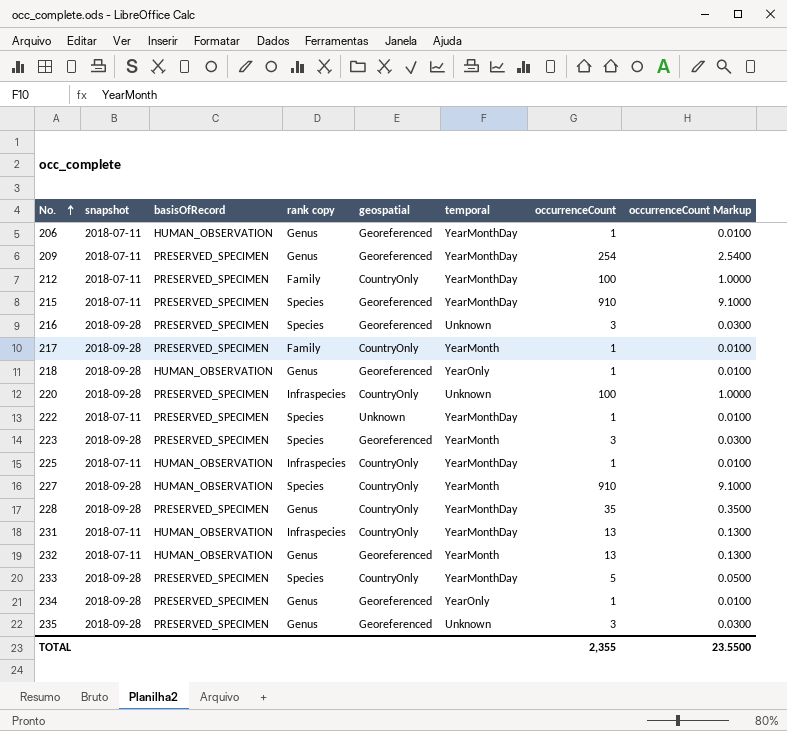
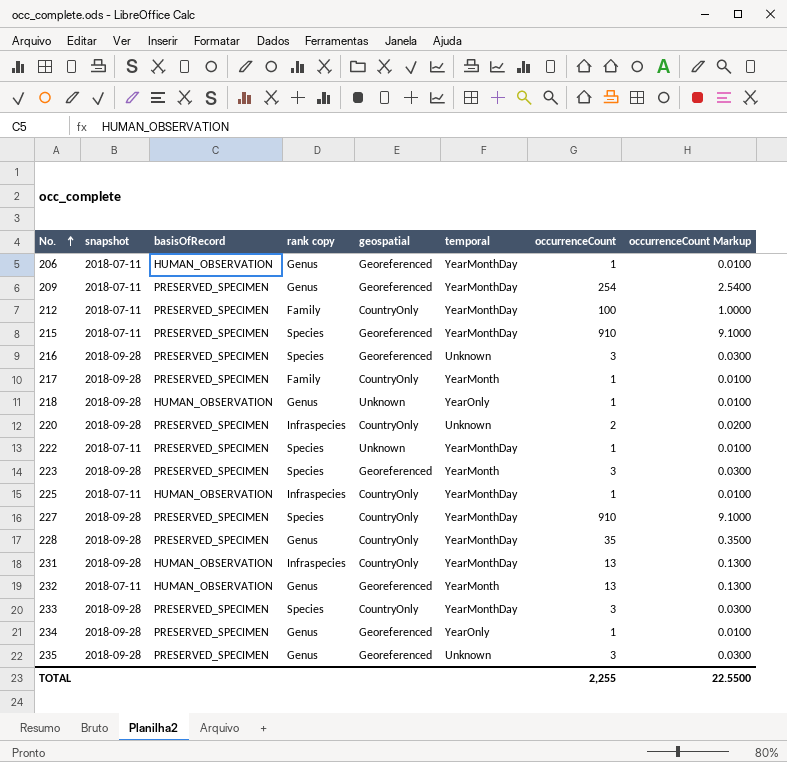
218 | geospatial: Georeferenced -> Unknown
220 | occurrenceCount: 100 -> 2
220 | occurrenceCount Markup: 1.0000 -> 0.0200
227 | basisOfRecord: HUMAN_OBSERVATION -> PRESERVED_SPECIMEN
227 | temporal: YearMonth -> YearMonthDay
231 | snapshot: 2018-07-11 -> 2018-09-28
233 | occurrenceCount: 5 -> 3
233 | occurrenceCount Markup: 0.0500 -> 0.0300
TOTAL | occurrenceCount: 2,355 -> 2,255
TOTAL | occurrenceCount Markup: 23.5500 -> 22.5500

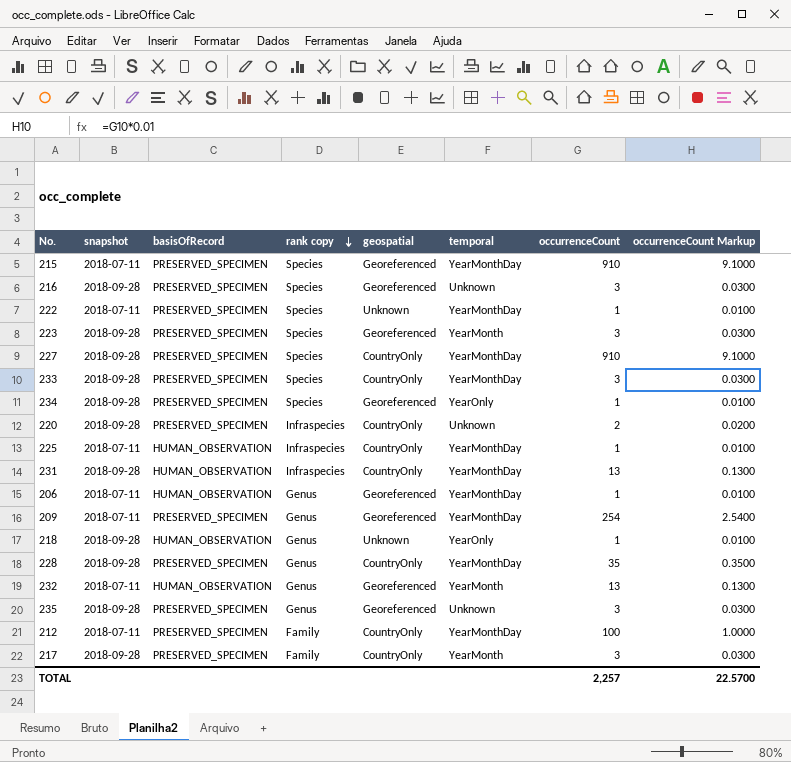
row order: No. ascending -> rank copy descending
234 | rank copy: Genus -> Species
217 | occurrenceCount: 1 -> 3
217 | occurrenceCount Markup: 0.0100 -> 0.0300
TOTAL | occurrenceCount: 2,255 -> 2,257
TOTAL | occurrenceCount Markup: 22.5500 -> 22.5700

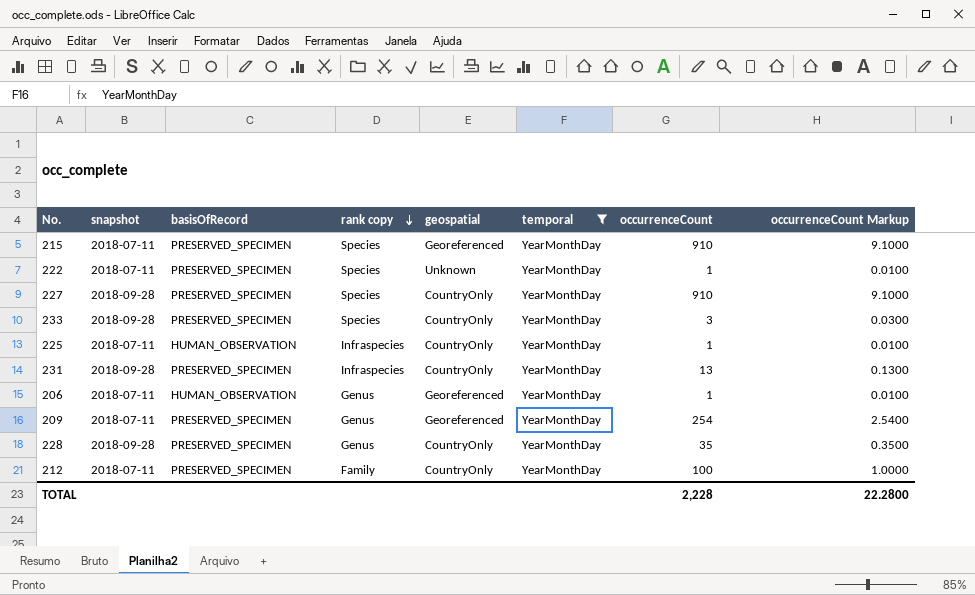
filter: none -> temporal = YearMonthDay
231 | basisOfRecord: HUMAN_OBSERVATION -> PRESERVED_SPECIMEN
TOTAL | occurrenceCount: 2,257 -> 2,228
TOTAL | occurrenceCount Markup: 22.5700 -> 22.2800

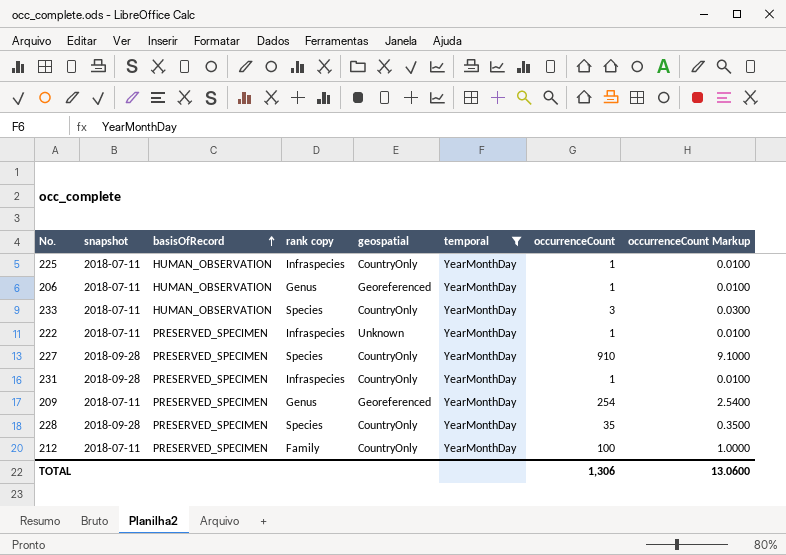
row order: rank copy descending -> basisOfRecord ascending
row 215: 2018-07-11 | PRESERVED_SPECIMEN | Species | Georeferenced | YearMonthDay | 910 | 9.1000 -> none
233 | snapshot: 2018-09-28 -> 2018-07-11
233 | basisOfRecord: PRESERVED_SPECIMEN -> HUMAN_OBSERVATION
222 | rank copy: Species -> Infraspecies
231 | occurrenceCount: 13 -> 1
231 | occurrenceCount Markup: 0.1300 -> 0.0100
228 | rank copy: Genus -> Species
TOTAL | occurrenceCount: 2,228 -> 1,306
TOTAL | occurrenceCount Markup: 22.2800 -> 13.0600

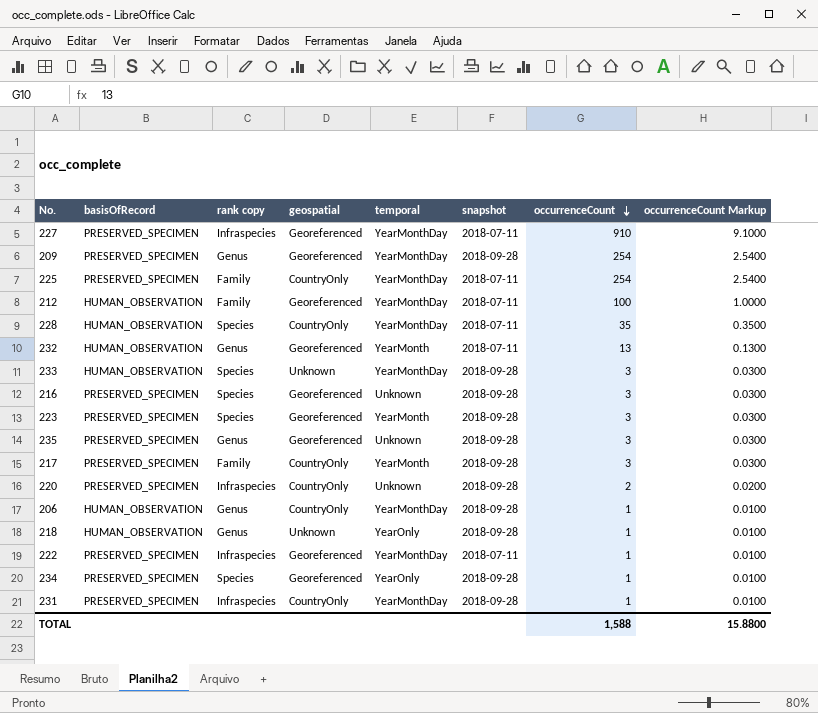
filter: temporal = YearMonthDay -> none
row order: basisOfRecord ascending -> occurrenceCount descending
column snapshot | position: 2 -> 6
227 | rank copy: Species -> Infraspecies
227 | geospatial: CountryOnly -> Georeferenced
227 | snapshot: 2018-09-28 -> 2018-07-11
209 | snapshot: 2018-07-11 -> 2018-09-28
225 | basisOfRecord: HUMAN_OBSERVATION -> PRESERVED_SPECIMEN
225 | rank copy: Infraspecies -> Family
225 | occurrenceCount: 1 -> 254
225 | occurrenceCount Markup: 0.0100 -> 2.5400
212 | basisOfRecord: PRESERVED_SPECIMEN -> HUMAN_OBSERVATION
212 | geospatial: CountryOnly -> Georeferenced
228 | basisOfRecord: PRESERVED_SPECIMEN -> HUMAN_OBSERVATION
228 | snapshot: 2018-09-28 -> 2018-07-11
233 | geospatial: CountryOnly -> Unknown
233 | snapshot: 2018-07-11 -> 2018-09-28
206 | geospatial: Georeferenced -> CountryOnly
206 | snapshot: 2018-07-11 -> 2018-09-28
222 | geospatial: Unknown -> Georeferenced
TOTAL | occurrenceCount: 1,306 -> 1,588
TOTAL | occurrenceCount Markup: 13.0600 -> 15.8800

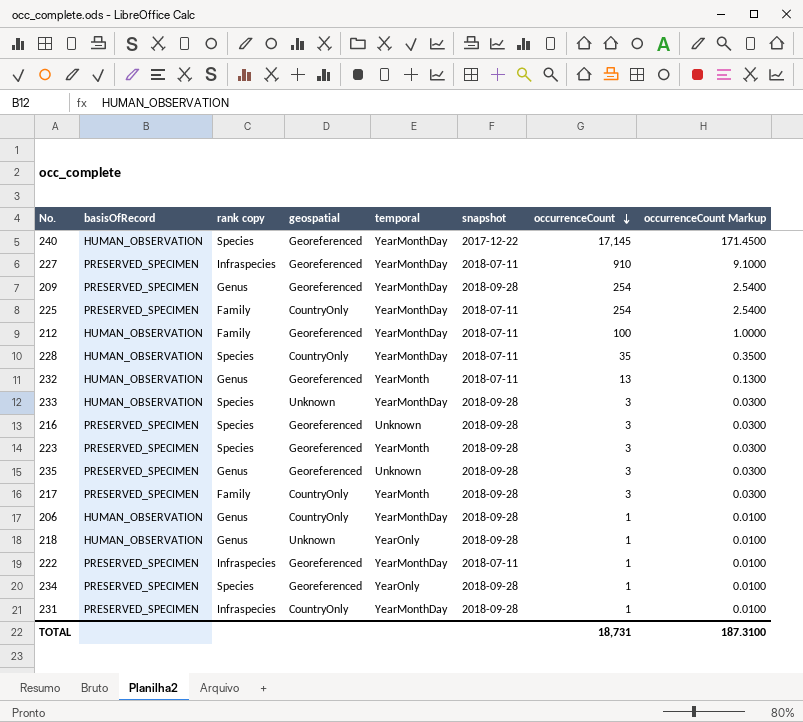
row 220: PRESERVED_SPECIMEN | Infraspecies | CountryOnly | Unknown | 2018-09-28 | 2 | 0.0200 -> none
row 240: none -> HUMAN_OBSERVATION | Species | Georeferenced | YearMonthDay | 2017-12-22 | 17,145 | 171.4500
TOTAL | occurrenceCount: 1,588 -> 18,731
TOTAL | occurrenceCount Markup: 15.8800 -> 187.3100

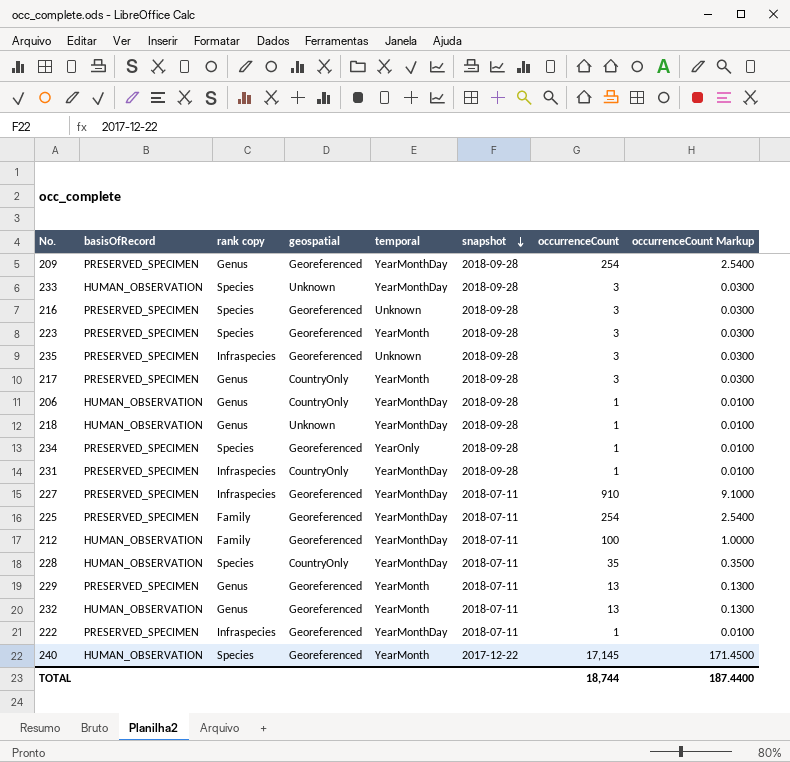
row order: occurrenceCount descending -> snapshot descending
235 | rank copy: Genus -> Infraspecies
217 | rank copy: Family -> Genus
218 | temporal: YearOnly -> YearMonthDay
225 | geospatial: CountryOnly -> Georeferenced
row 229: none -> PRESERVED_SPECIMEN | Genus | Georeferenced | YearMonth | 2018-07-11 | 13 | 0.1300
240 | temporal: YearMonthDay -> YearMonth
TOTAL | occurrenceCount: 18,731 -> 18,744
TOTAL | occurrenceCount Markup: 187.3100 -> 187.4400

